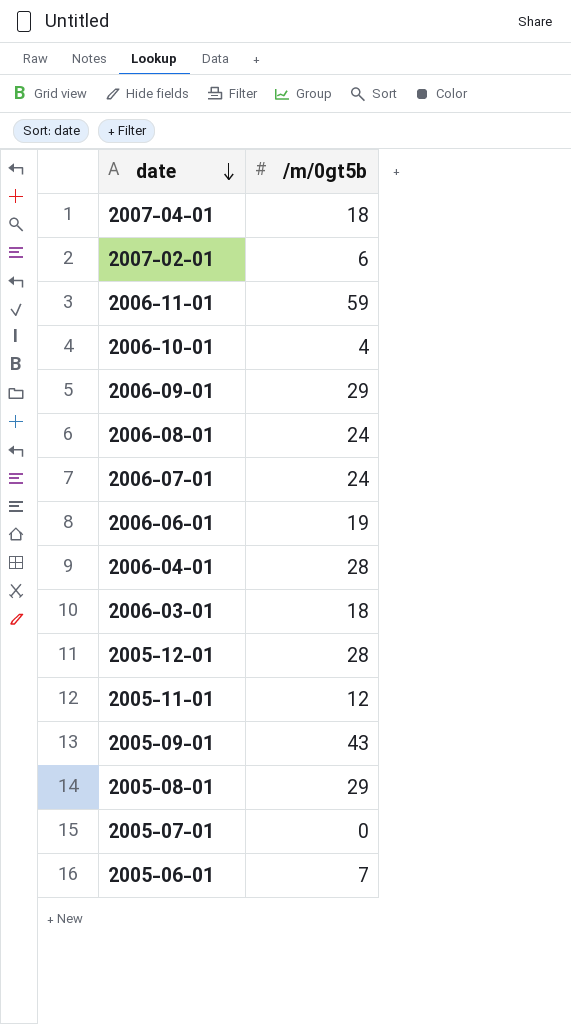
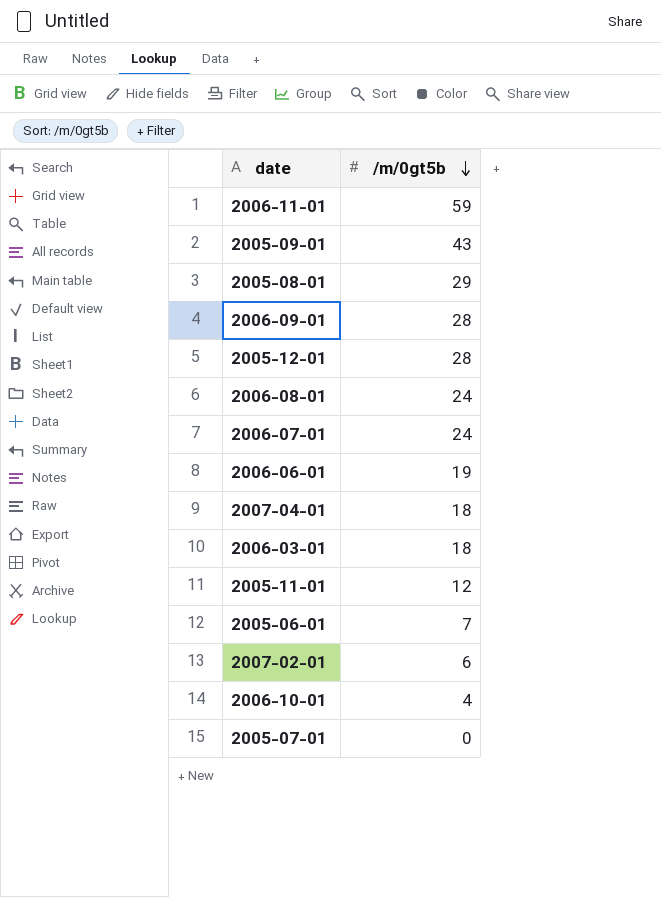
row order: date descending -> /m/0gt5b descending
row 2006-04-01: 28 -> none
2006-09-01 | /m/0gt5b: 29 -> 28

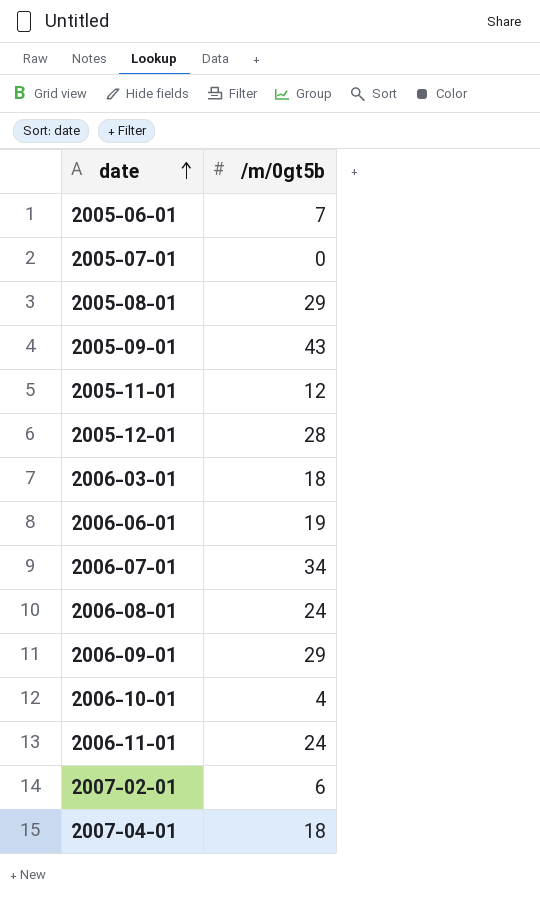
row order: /m/0gt5b descending -> date ascending
2006-07-01 | /m/0gt5b: 24 -> 34
2006-09-01 | /m/0gt5b: 28 -> 29
2006-11-01 | /m/0gt5b: 59 -> 24

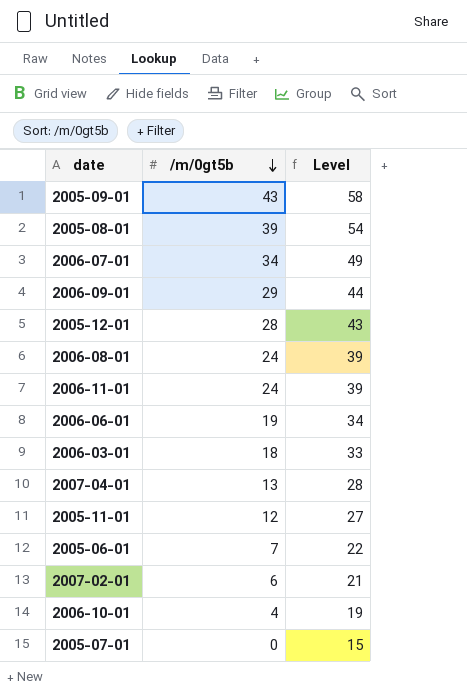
row order: date ascending -> /m/0gt5b descending
column Level | formula: none -> [/m/0gt5b] + 15
2005-08-01 | /m/0gt5b: 29 -> 39
2007-04-01 | /m/0gt5b: 18 -> 13

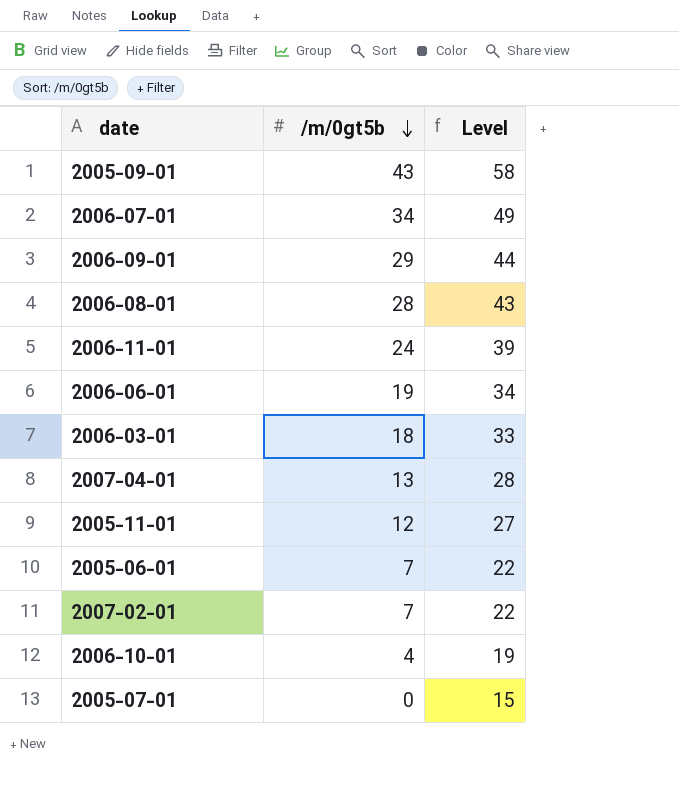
row 2005-08-01: 39 | 54 -> none
row 2005-12-01: 28 | 43 -> none
2006-08-01 | /m/0gt5b: 24 -> 28
2006-08-01 | Level: 39 -> 43
2007-02-01 | /m/0gt5b: 6 -> 7
2007-02-01 | Level: 21 -> 22

